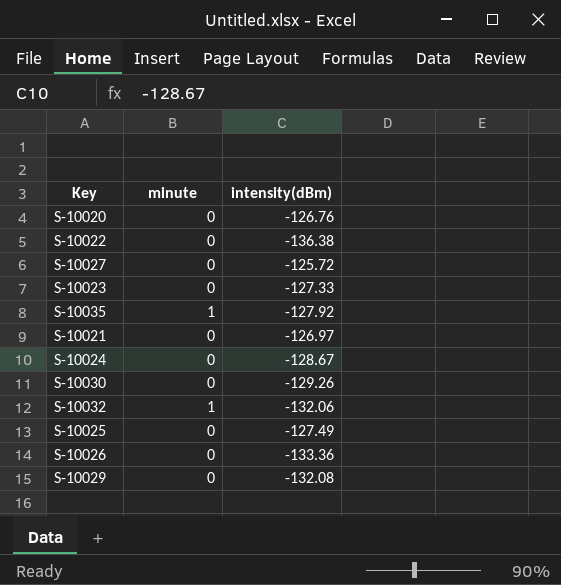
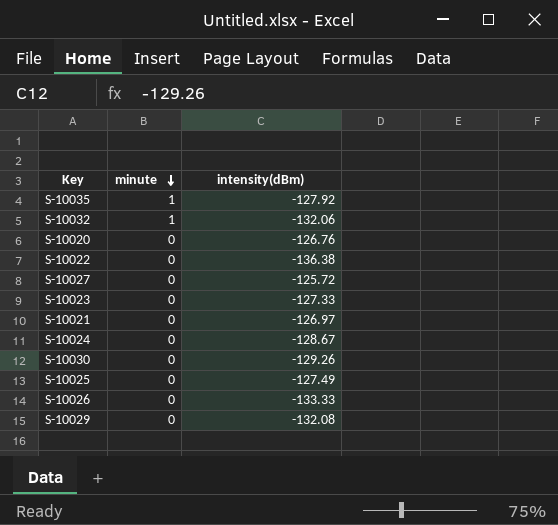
row order: none -> minute descending
S-10026 | intensity(dBm): -133.36 -> -133.33

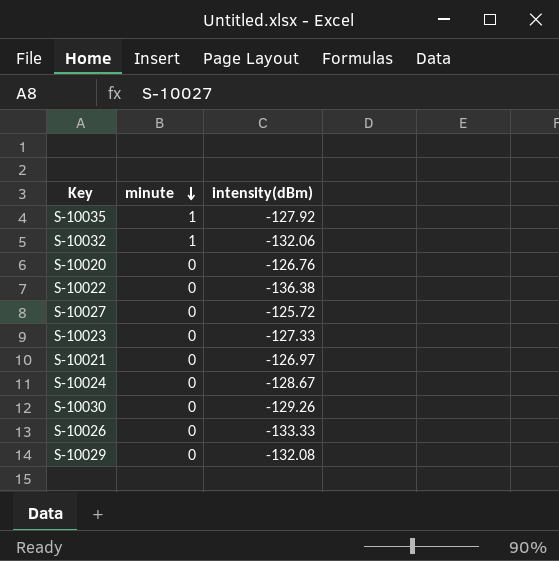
row S-10025: 0 | -127.49 -> none

